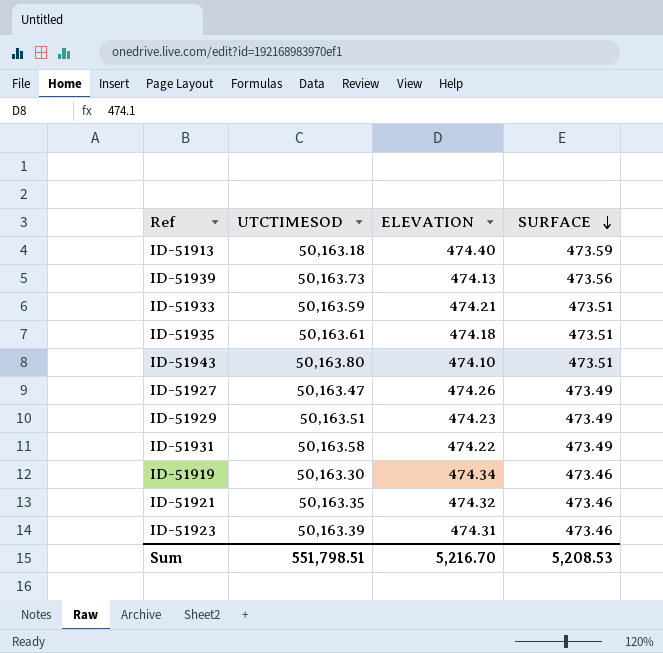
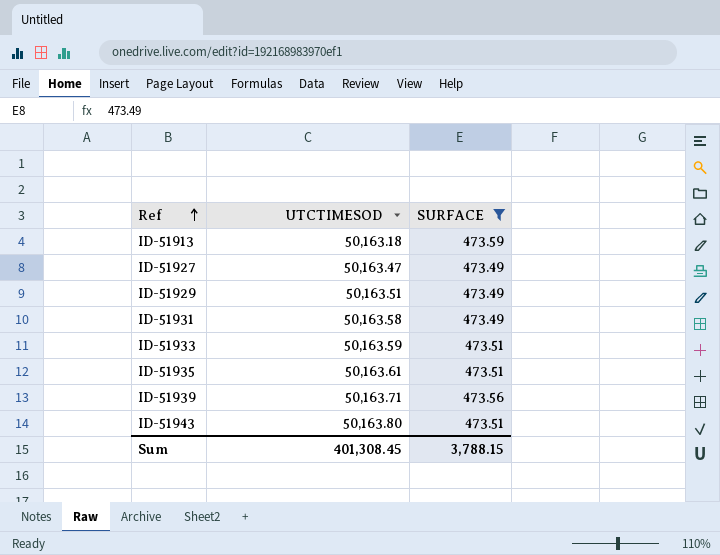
filter: none -> SURFACE != 473.46
row order: SURFACE descending -> Ref ascending
column ELEVATION | position: 3 -> none
ID-51939 | UTCTIMESOD: 50,163.73 -> 50,163.71
Sum | UTCTIMESOD: 551,798.51 -> 401,308.45
Sum | SURFACE: 5,208.53 -> 3,788.15

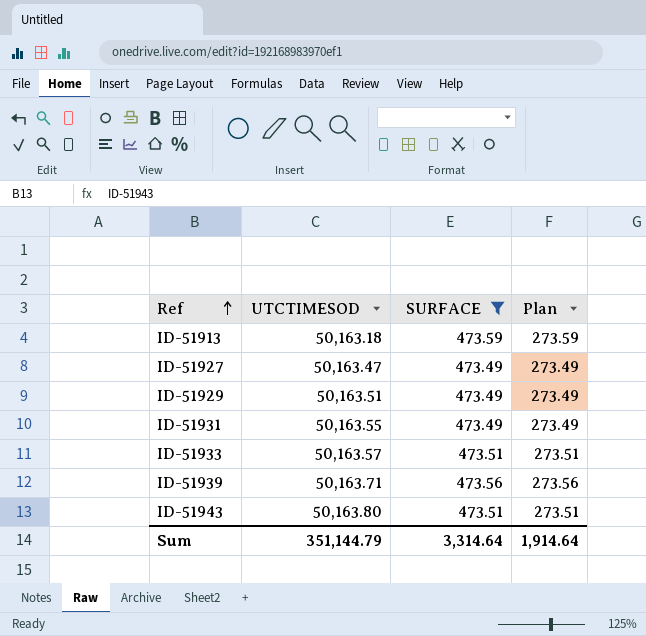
column Plan | formula: none -> [SURFACE] - 200
row ID-51935: 50,163.61 | 473.51 -> none
ID-51931 | UTCTIMESOD: 50,163.58 -> 50,163.55
ID-51933 | UTCTIMESOD: 50,163.59 -> 50,163.57
Sum | UTCTIMESOD: 401,308.45 -> 351,144.79
Sum | SURFACE: 3,788.15 -> 3,314.64

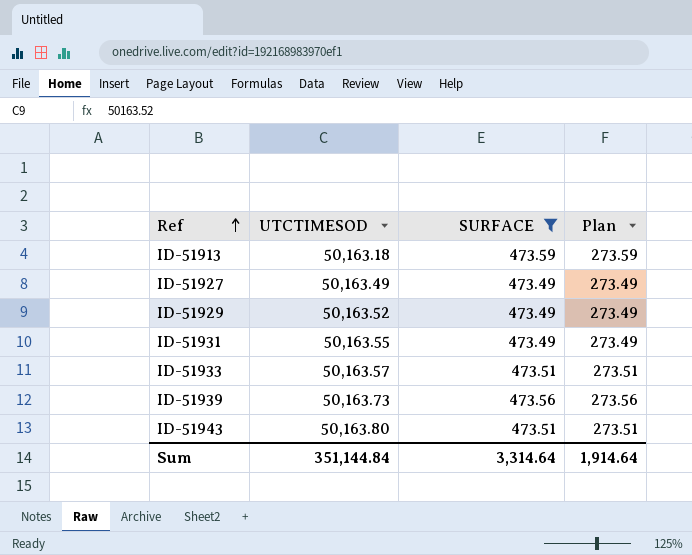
ID-51927 | UTCTIMESOD: 50,163.47 -> 50,163.49
ID-51929 | UTCTIMESOD: 50,163.51 -> 50,163.52
ID-51939 | UTCTIMESOD: 50,163.71 -> 50,163.73
Sum | UTCTIMESOD: 351,144.79 -> 351,144.84

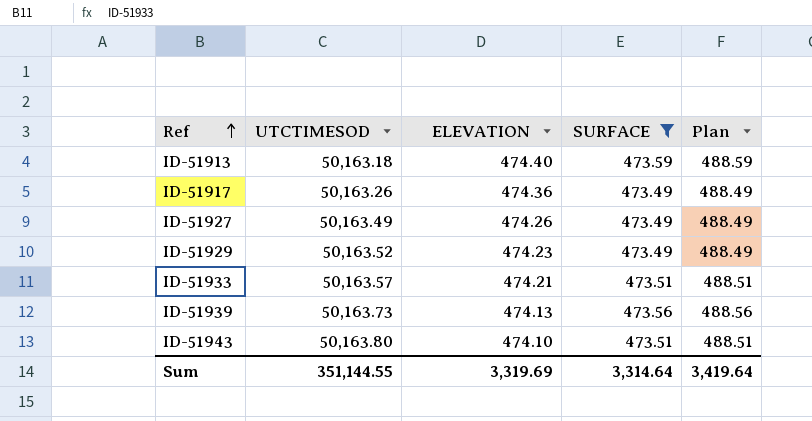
column ELEVATION | position: none -> 3
column Plan | formula: [SURFACE] - 200 -> [SURFACE] + 15
row ID-51931: 50,163.55 | 473.49 | 273.49 -> none
row ID-51917: none -> 50,163.26 | 474.36 | 473.49 | 488.49
Sum | UTCTIMESOD: 351,144.84 -> 351,144.55
Sum | Plan: 1,914.64 -> 3,419.64

